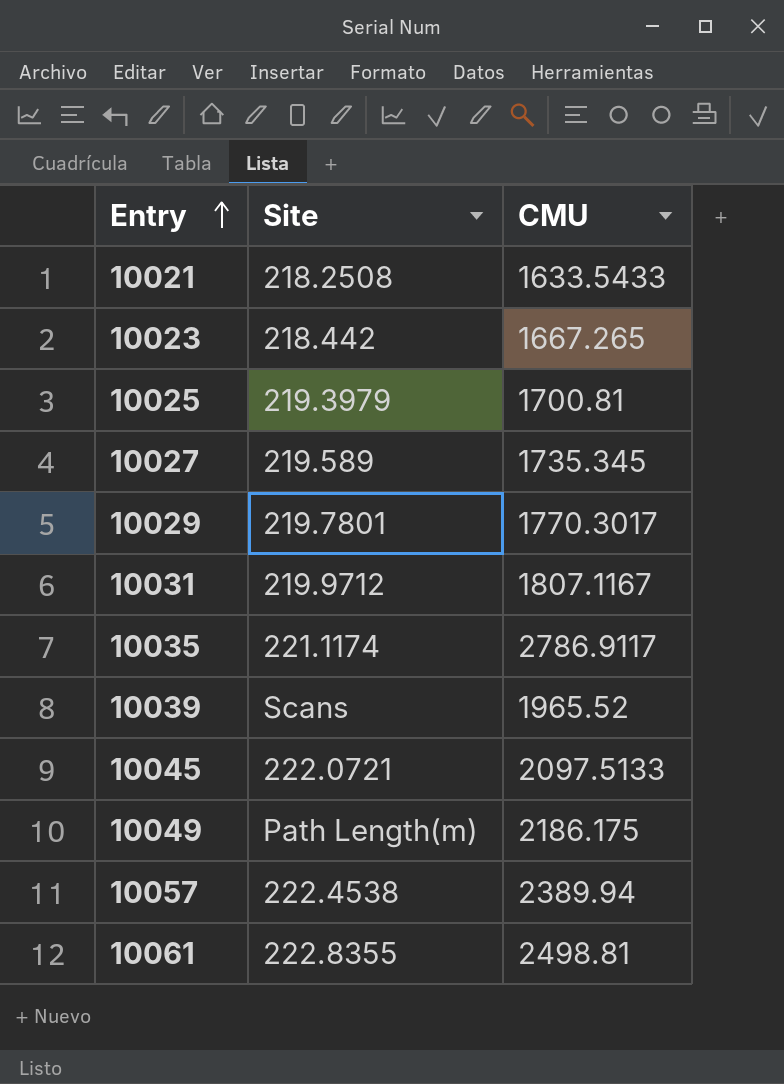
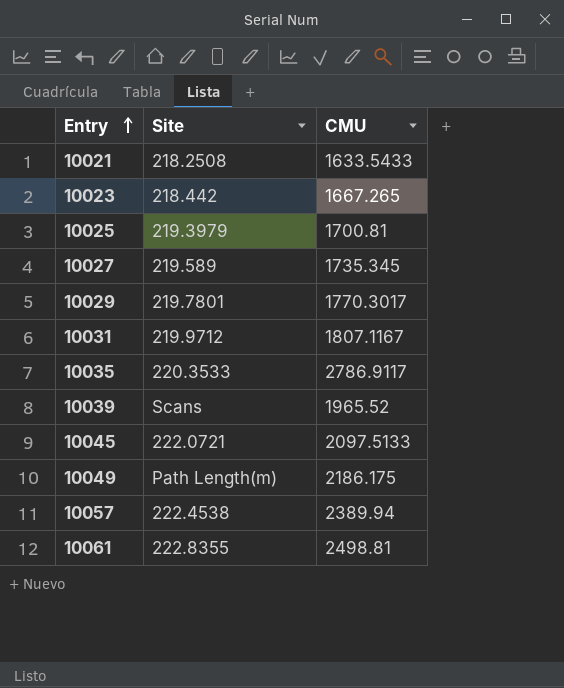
10035 | Site: 221.1174 -> 220.3533

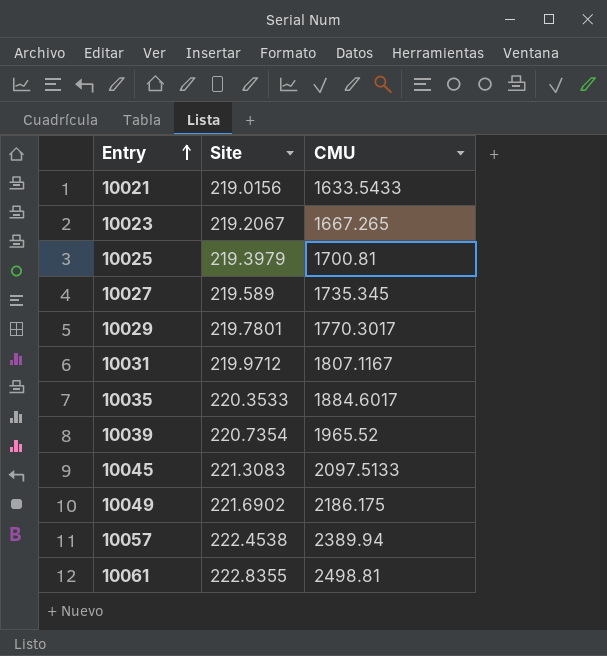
10021 | Site: 218.2508 -> 219.0156
10023 | Site: 218.442 -> 219.2067
10035 | CMU: 2786.9117 -> 1884.6017
10039 | Site: Scans -> 220.7354
10045 | Site: 222.0721 -> 221.3083
10049 | Site: Path Length(m) -> 221.6902

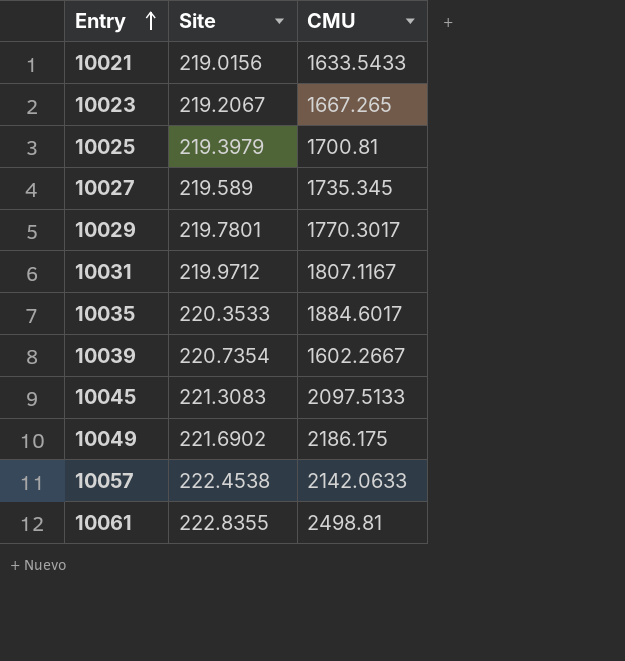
10039 | CMU: 1965.52 -> 1602.2667
10057 | CMU: 2389.94 -> 2142.0633

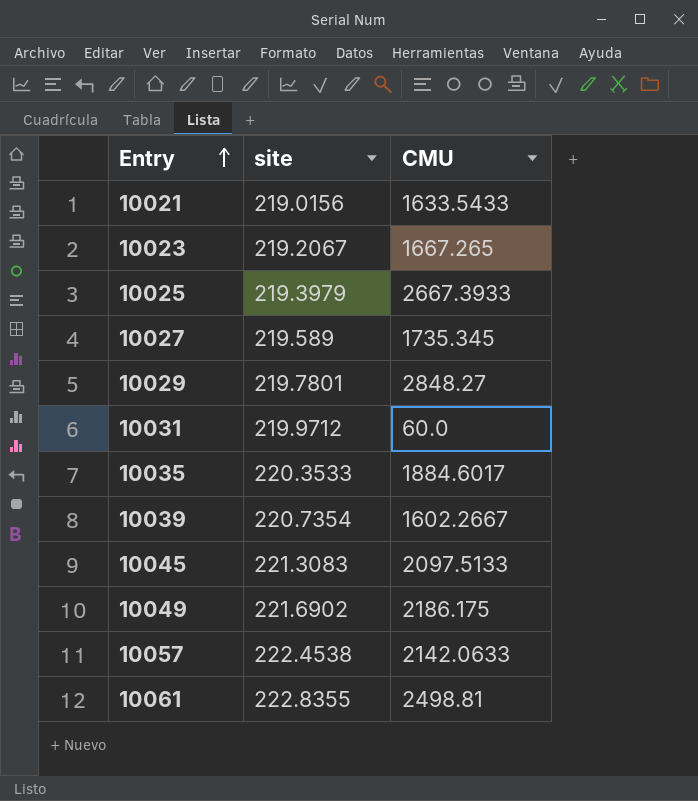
column name: Site -> site
10025 | CMU: 1700.81 -> 2667.3933
10029 | CMU: 1770.3017 -> 2848.27
10031 | CMU: 1807.1167 -> 60.0

